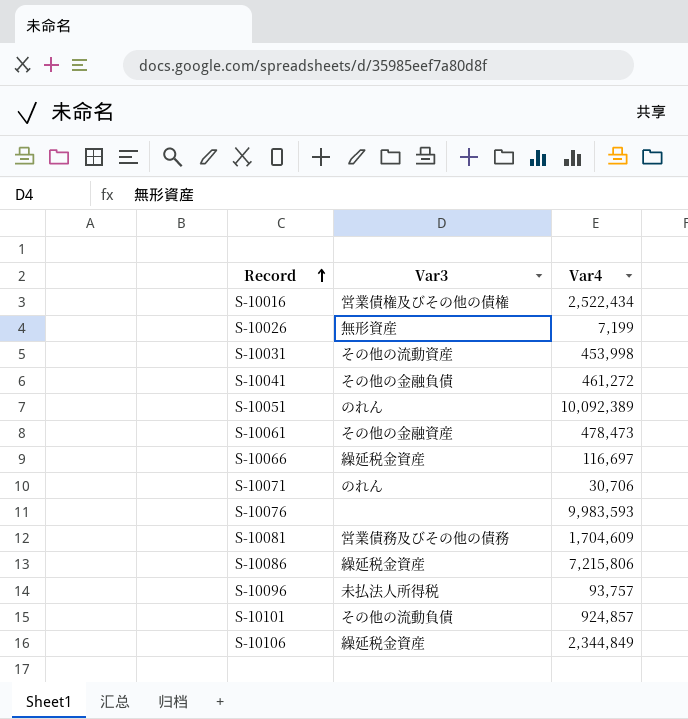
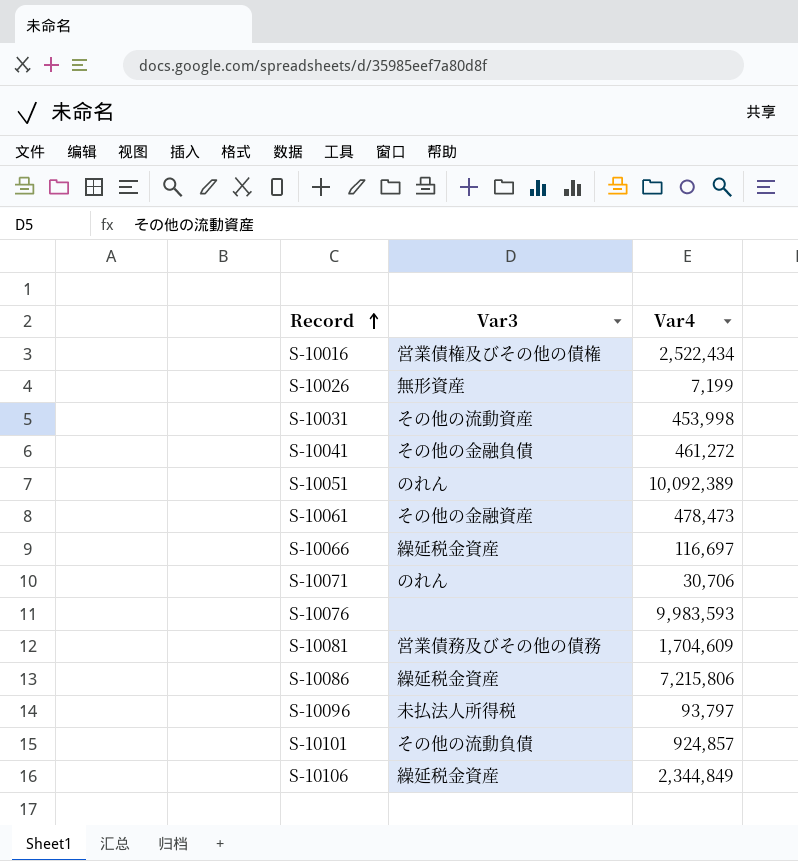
S-10096 | Var4: 93,757 -> 93,797

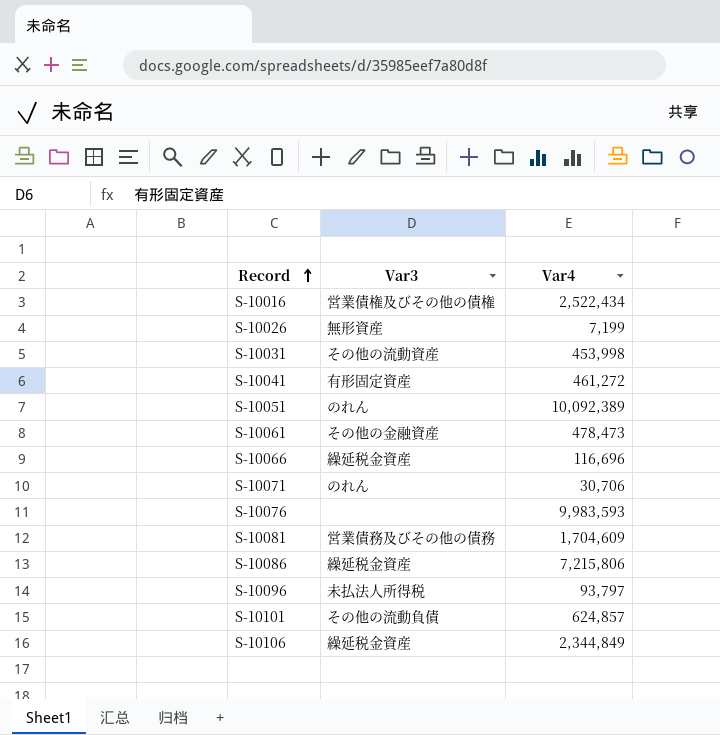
S-10041 | Var3: その他の金融負債 -> 有形固定資産
S-10066 | Var4: 116,697 -> 116,696
S-10101 | Var4: 924,857 -> 624,857

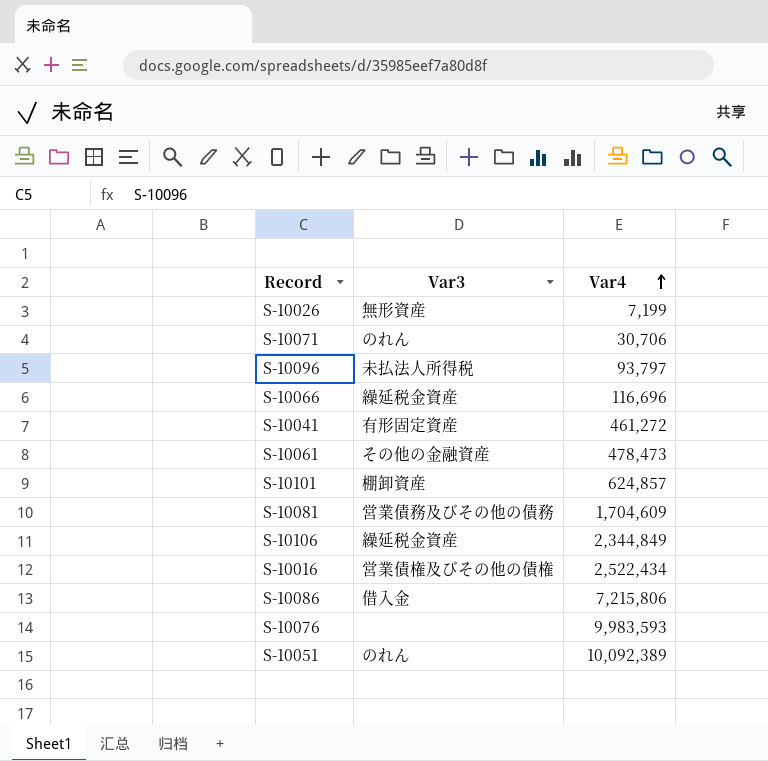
row order: Record ascending -> Var4 ascending
row S-10031: その他の流動資産 | 453,998 -> none
S-10101 | Var3: その他の流動負債 -> 棚卸資産
S-10086 | Var3: 繰延税金資産 -> 借入金

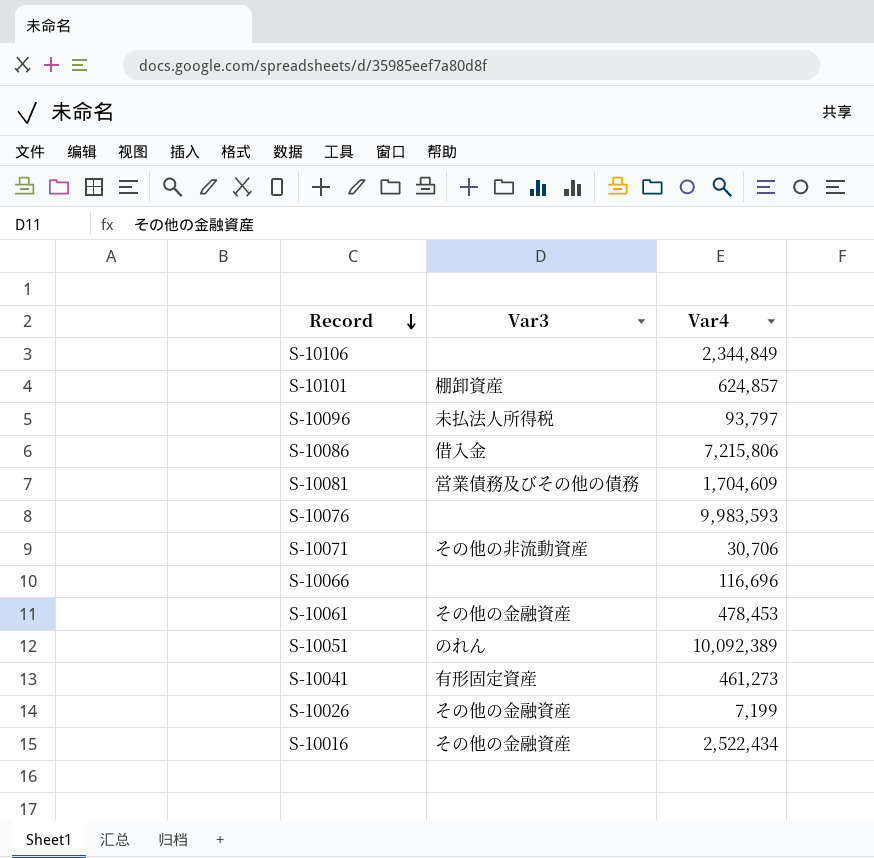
row order: Var4 ascending -> Record descending
S-10106 | Var3: 繰延税金資産 -> none
S-10071 | Var3: のれん -> その他の非流動資産
S-10066 | Var3: 繰延税金資産 -> none
S-10061 | Var4: 478,473 -> 478,453
S-10041 | Var4: 461,272 -> 461,273
S-10026 | Var3: 無形資産 -> その他の金融資産
S-10016 | Var3: 営業債権及びその他の債権 -> その他の金融資産

